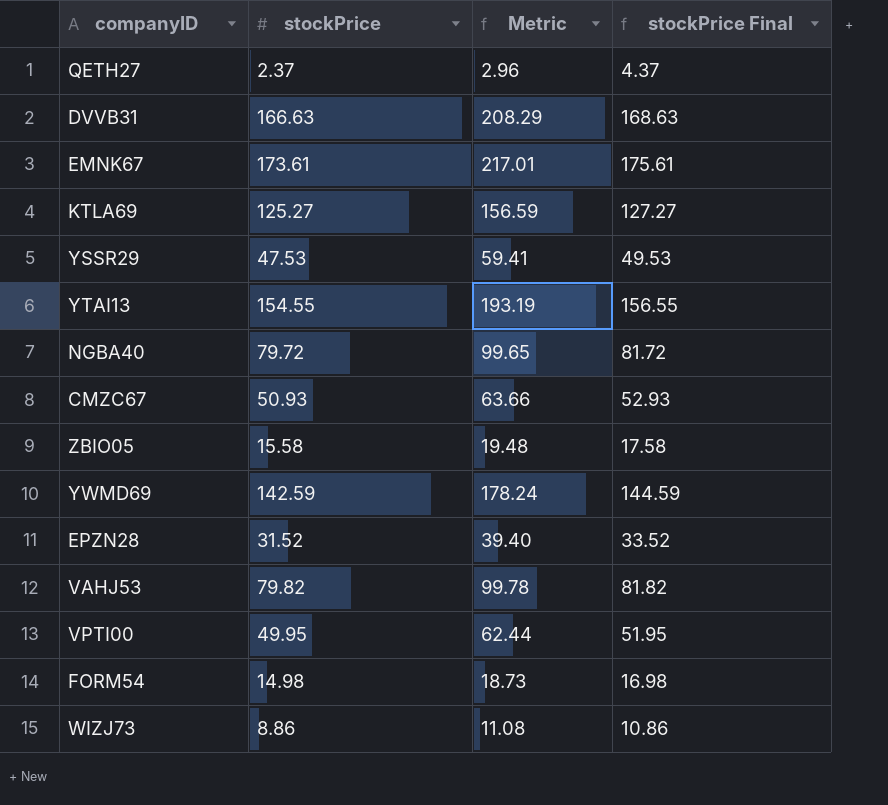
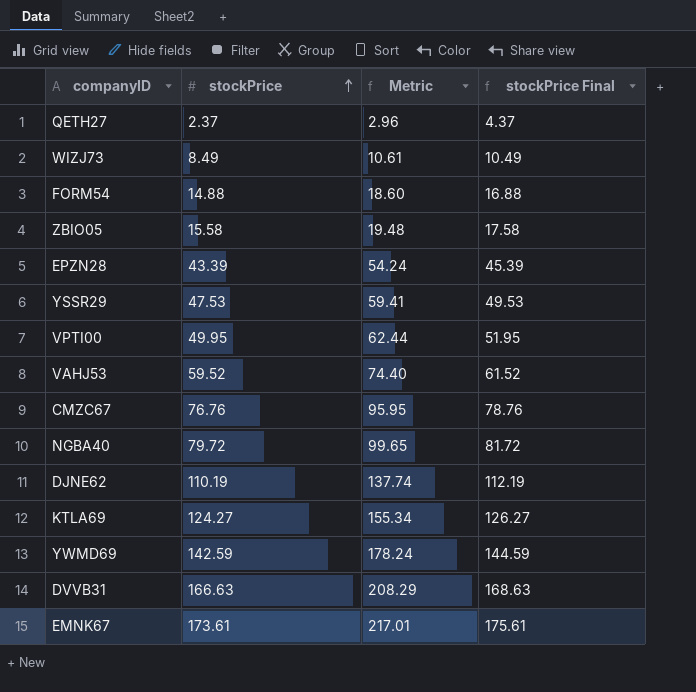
row order: none -> stockPrice ascending
row YTAI13: 154.55 | 193.19 | 156.55 -> none
WIZJ73 | stockPrice: 8.86 -> 8.49
WIZJ73 | Metric: 11.08 -> 10.61
WIZJ73 | stockPrice Final: 10.86 -> 10.49
FORM54 | stockPrice: 14.98 -> 14.88
FORM54 | Metric: 18.73 -> 18.60
FORM54 | stockPrice Final: 16.98 -> 16.88
EPZN28 | stockPrice: 31.52 -> 43.39
EPZN28 | Metric: 39.40 -> 54.24
EPZN28 | stockPrice Final: 33.52 -> 45.39
VAHJ53 | stockPrice: 79.82 -> 59.52
VAHJ53 | Metric: 99.78 -> 74.40
VAHJ53 | stockPrice Final: 81.82 -> 61.52
CMZC67 | stockPrice: 50.93 -> 76.76
CMZC67 | Metric: 63.66 -> 95.95
CMZC67 | stockPrice Final: 52.93 -> 78.76
row DJNE62: none -> 110.19 | 137.74 | 112.19
KTLA69 | stockPrice: 125.27 -> 124.27
KTLA69 | Metric: 156.59 -> 155.34
KTLA69 | stockPrice Final: 127.27 -> 126.27

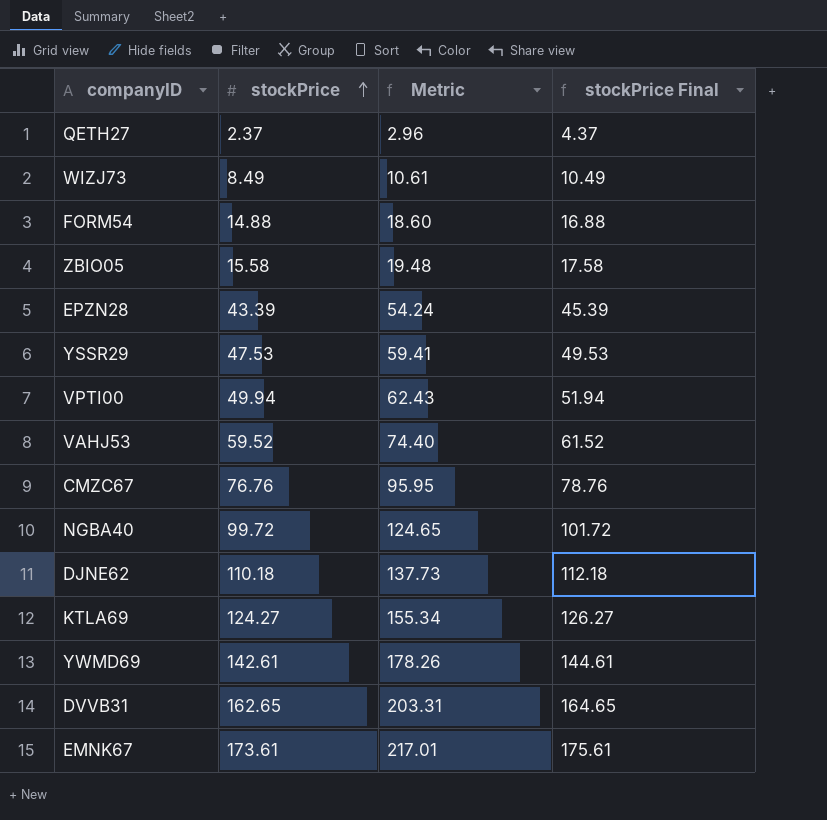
VPTI00 | stockPrice: 49.95 -> 49.94
VPTI00 | Metric: 62.44 -> 62.43
VPTI00 | stockPrice Final: 51.95 -> 51.94
NGBA40 | stockPrice: 79.72 -> 99.72
NGBA40 | Metric: 99.65 -> 124.65
NGBA40 | stockPrice Final: 81.72 -> 101.72
DJNE62 | stockPrice: 110.19 -> 110.18
DJNE62 | Metric: 137.74 -> 137.73
DJNE62 | stockPrice Final: 112.19 -> 112.18
YWMD69 | stockPrice: 142.59 -> 142.61
YWMD69 | Metric: 178.24 -> 178.26
YWMD69 | stockPrice Final: 144.59 -> 144.61
DVVB31 | stockPrice: 166.63 -> 162.65
DVVB31 | Metric: 208.29 -> 203.31
DVVB31 | stockPrice Final: 168.63 -> 164.65

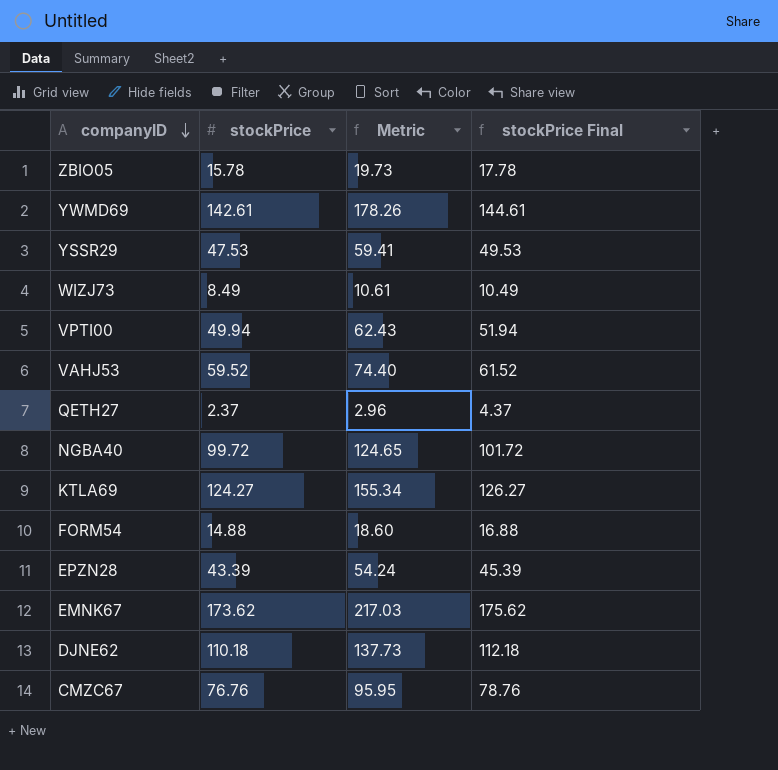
row order: stockPrice ascending -> companyID descending
row DVVB31: 162.65 | 203.31 | 164.65 -> none
ZBIO05 | stockPrice: 15.58 -> 15.78
ZBIO05 | Metric: 19.48 -> 19.73
ZBIO05 | stockPrice Final: 17.58 -> 17.78
EMNK67 | stockPrice: 173.61 -> 173.62
EMNK67 | Metric: 217.01 -> 217.03
EMNK67 | stockPrice Final: 175.61 -> 175.62

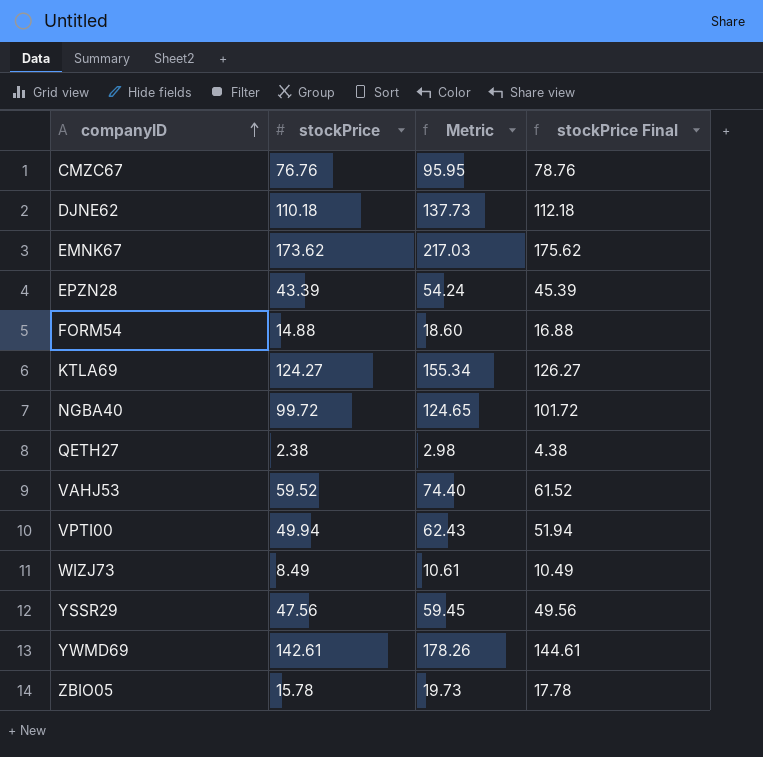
row order: companyID descending -> companyID ascending
QETH27 | stockPrice: 2.37 -> 2.38
QETH27 | Metric: 2.96 -> 2.98
QETH27 | stockPrice Final: 4.37 -> 4.38
YSSR29 | stockPrice: 47.53 -> 47.56
YSSR29 | Metric: 59.41 -> 59.45
YSSR29 | stockPrice Final: 49.53 -> 49.56

